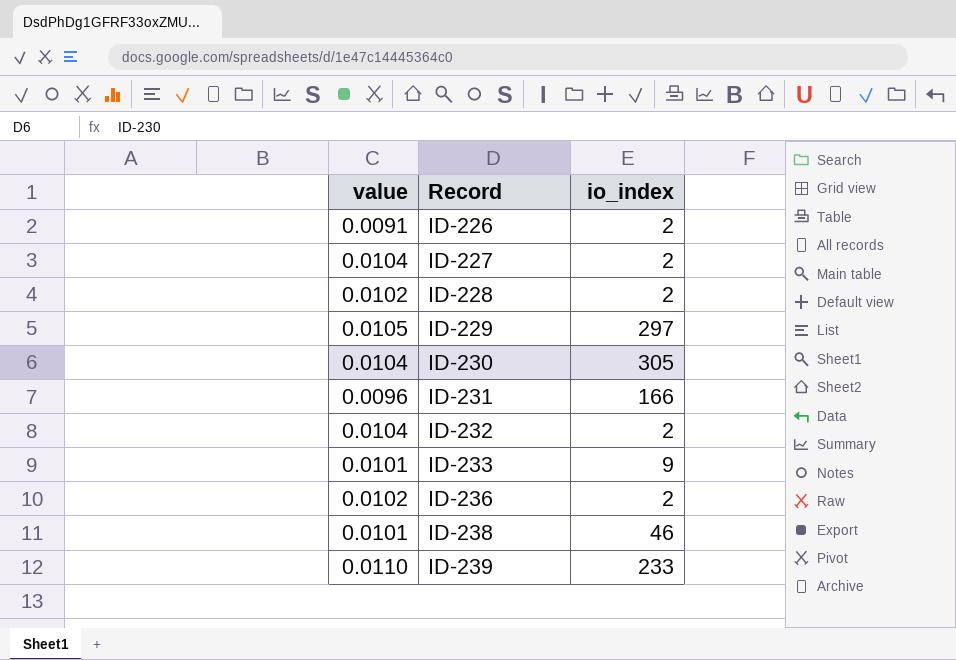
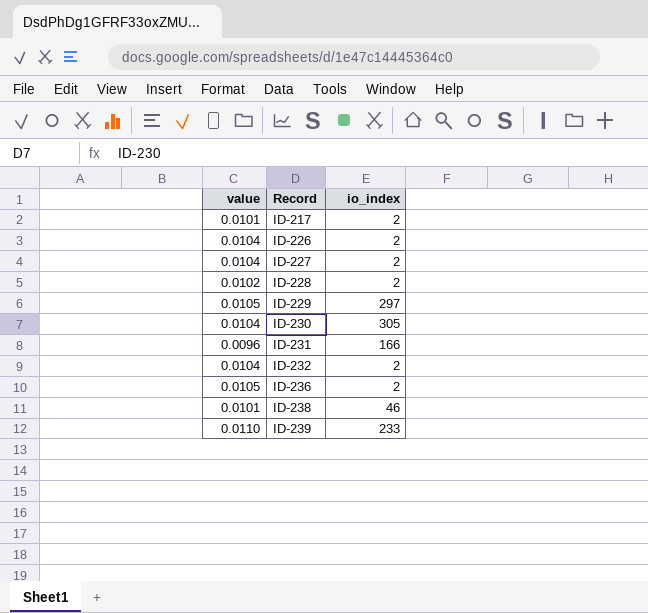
row ID-233: 0.0101 | 9 -> none
row ID-217: none -> 0.0101 | 2
ID-226 | value: 0.0091 -> 0.0104
ID-236 | value: 0.0102 -> 0.0105

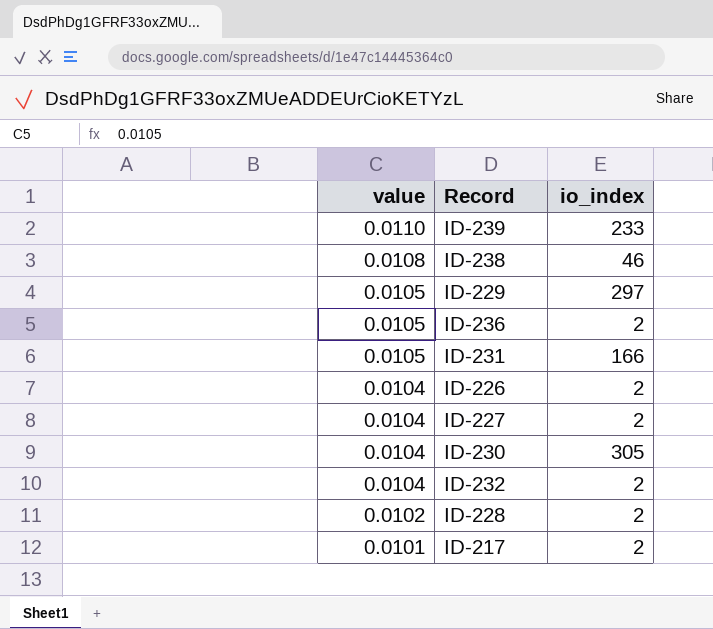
row order: Record ascending -> value descending
ID-238 | value: 0.0101 -> 0.0108
ID-231 | value: 0.0096 -> 0.0105

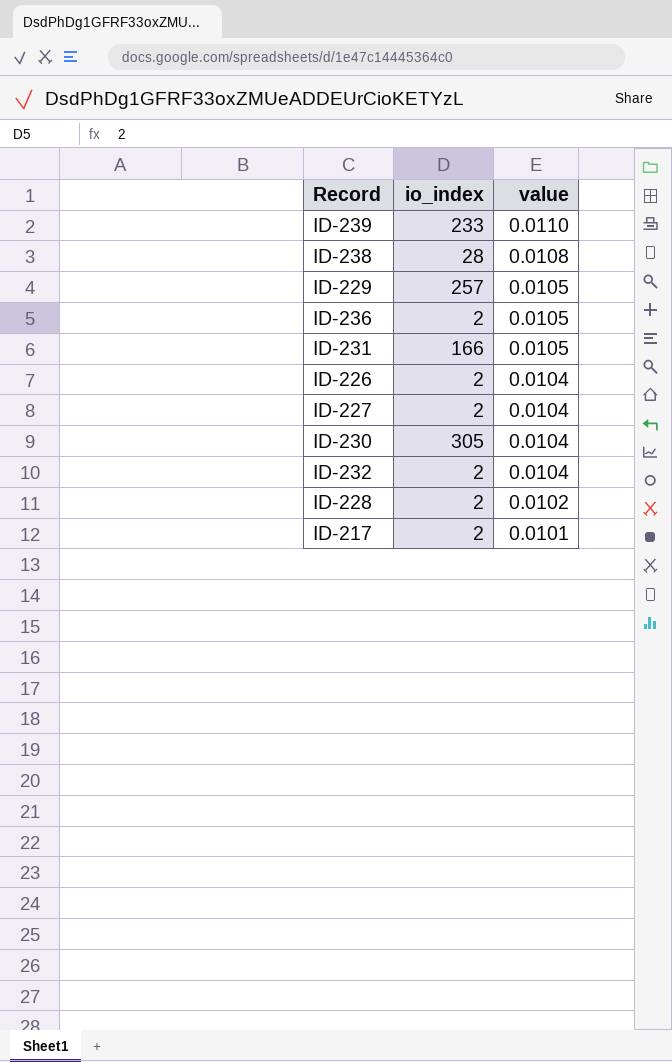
column value | position: 1 -> 3
ID-238 | io_index: 46 -> 28
ID-229 | io_index: 297 -> 257

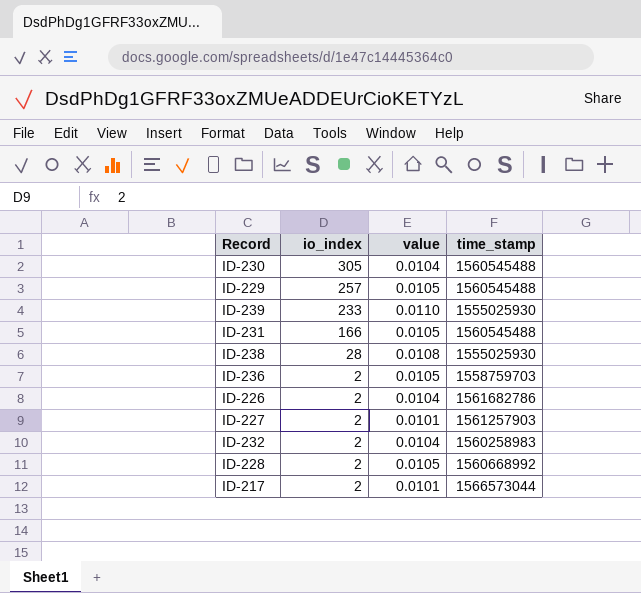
row order: value descending -> io_index descending
column time_stamp | position: none -> 4
ID-227 | value: 0.0104 -> 0.0101
ID-228 | value: 0.0102 -> 0.0105

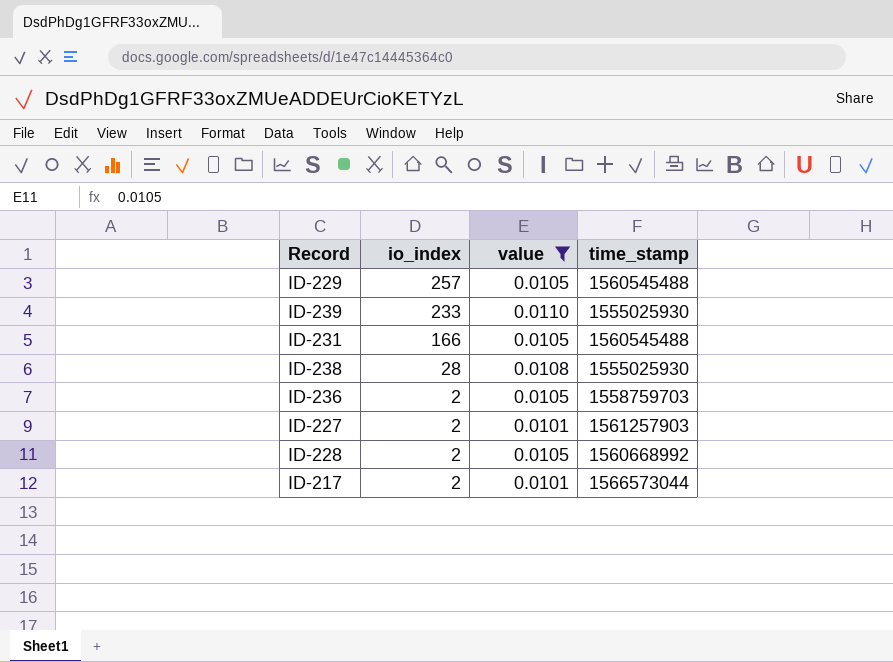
filter: none -> value != 0.0104

